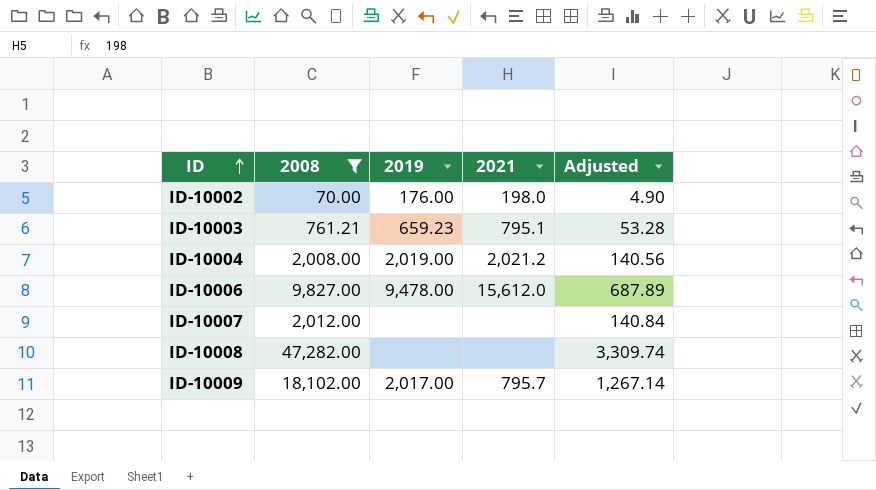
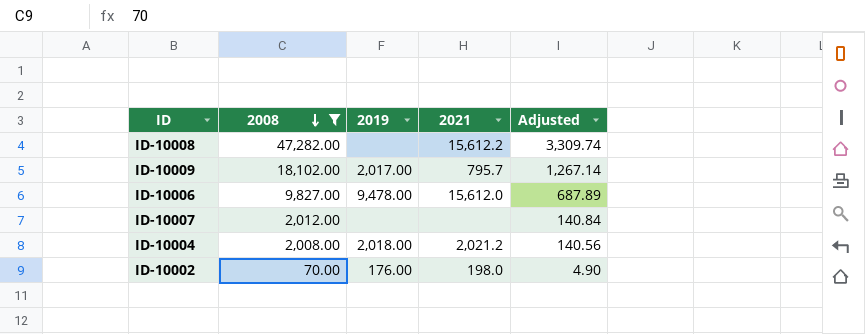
row order: ID ascending -> 2008 descending
row ID-10003: 761.21 | 659.23 | 795.1 | 53.28 -> none
ID-10008 | 2021: none -> 15,612.2
ID-10004 | 2019: 2,019.00 -> 2,018.00

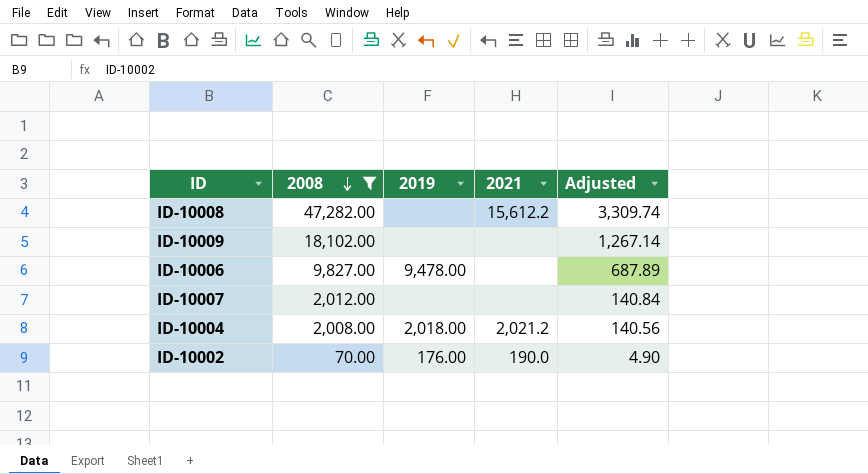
ID-10009 | 2019: 2,017.00 -> none
ID-10009 | 2021: 795.7 -> none
ID-10006 | 2021: 15,612.0 -> none
ID-10002 | 2021: 198.0 -> 190.0

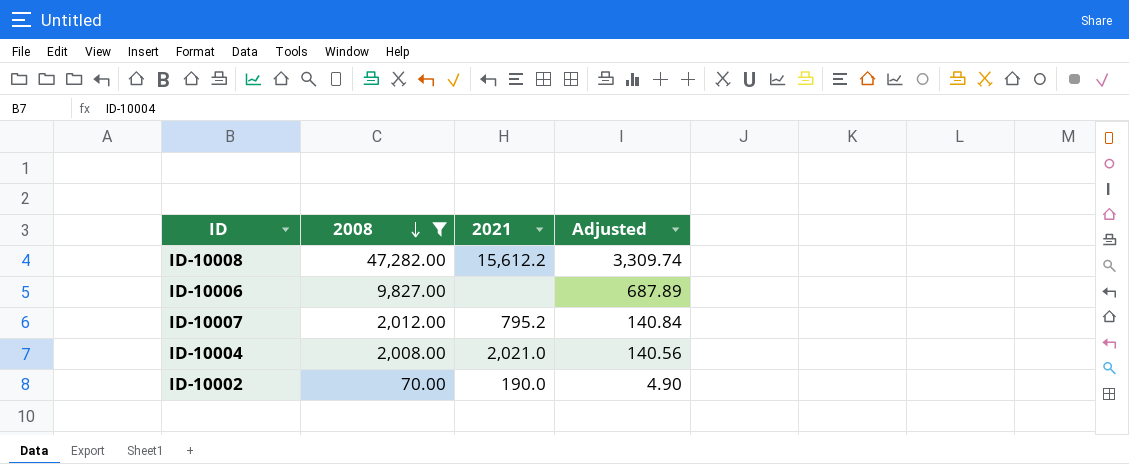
column 2019 | position: 3 -> none
row ID-10009: 18,102.00 | none | none | 1,267.14 -> none
ID-10007 | 2021: none -> 795.2
ID-10004 | 2021: 2,021.2 -> 2,021.0

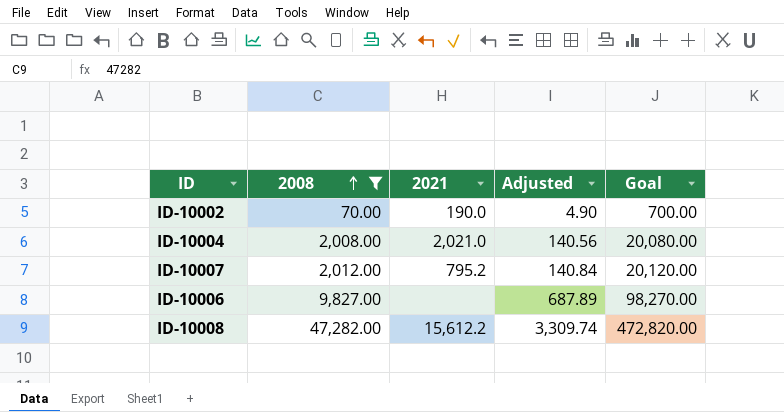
row order: 2008 descending -> 2008 ascending
column Goal | formula: none -> [2008] * 10

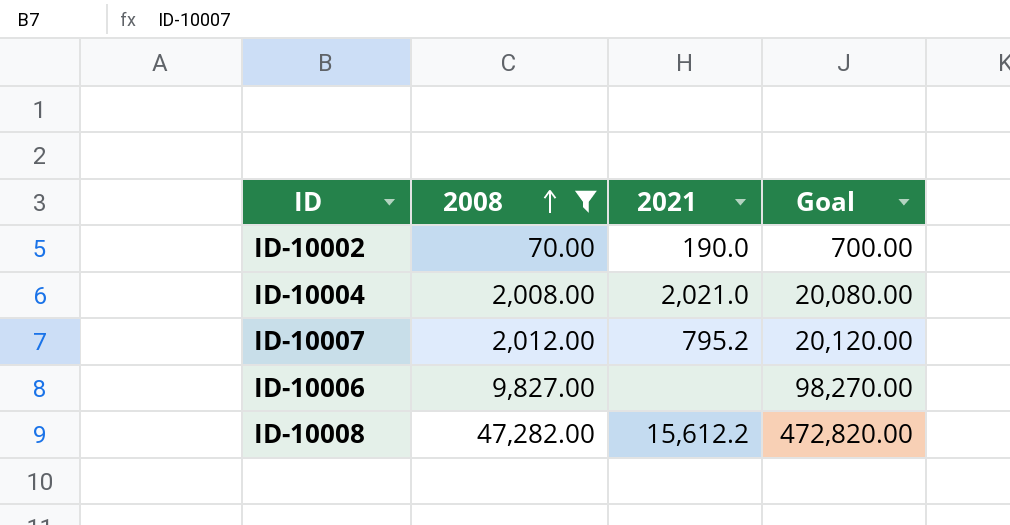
column Adjusted | formula: [2008] * 0.07 -> none

